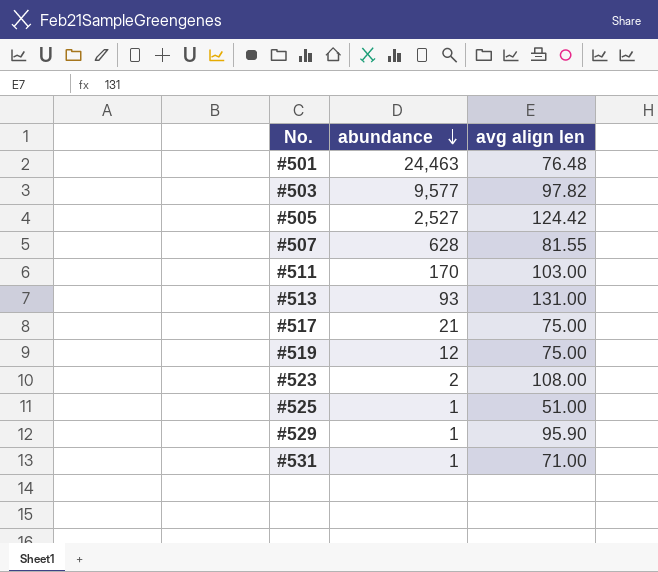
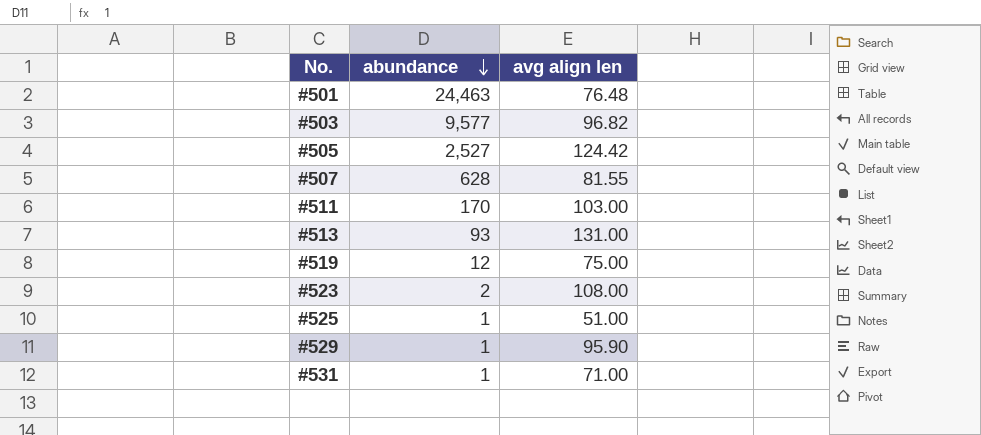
row #517: 21 | 75.00 -> none
#503 | avg align len: 97.82 -> 96.82

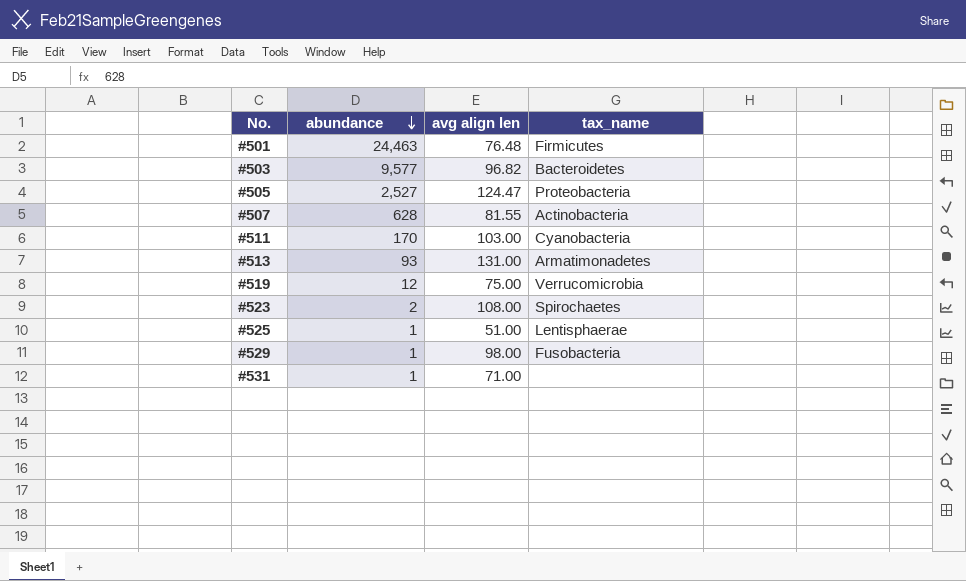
column tax_name | position: none -> 4
#505 | avg align len: 124.42 -> 124.47
#529 | avg align len: 95.90 -> 98.00

